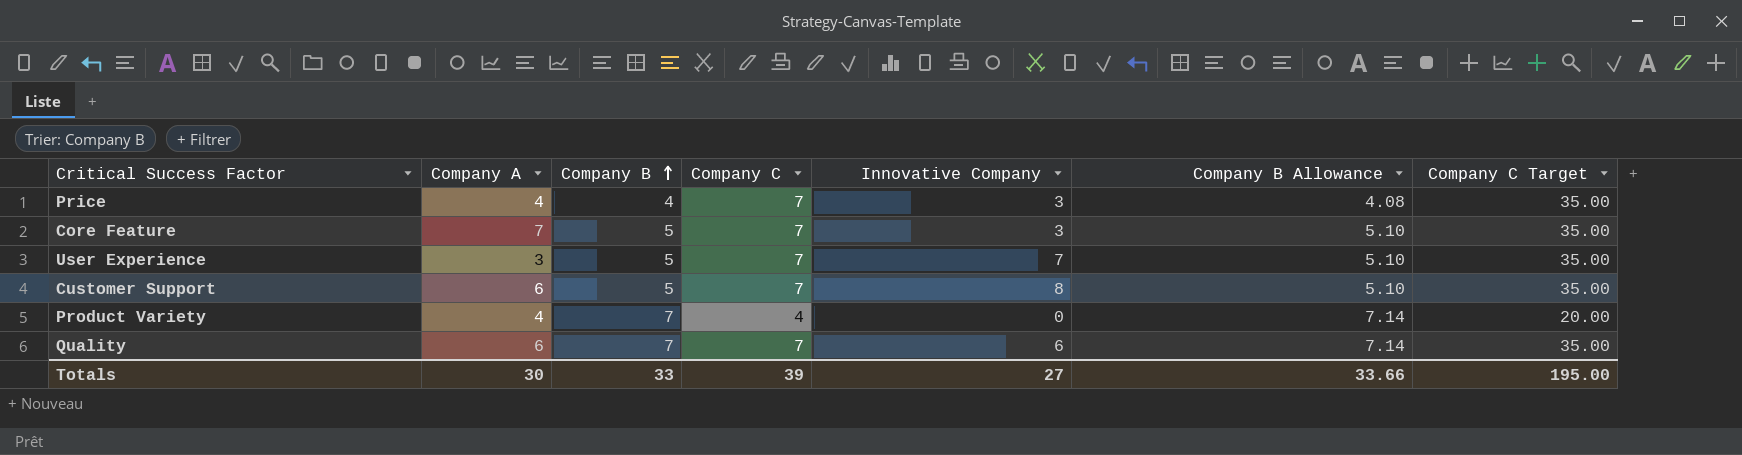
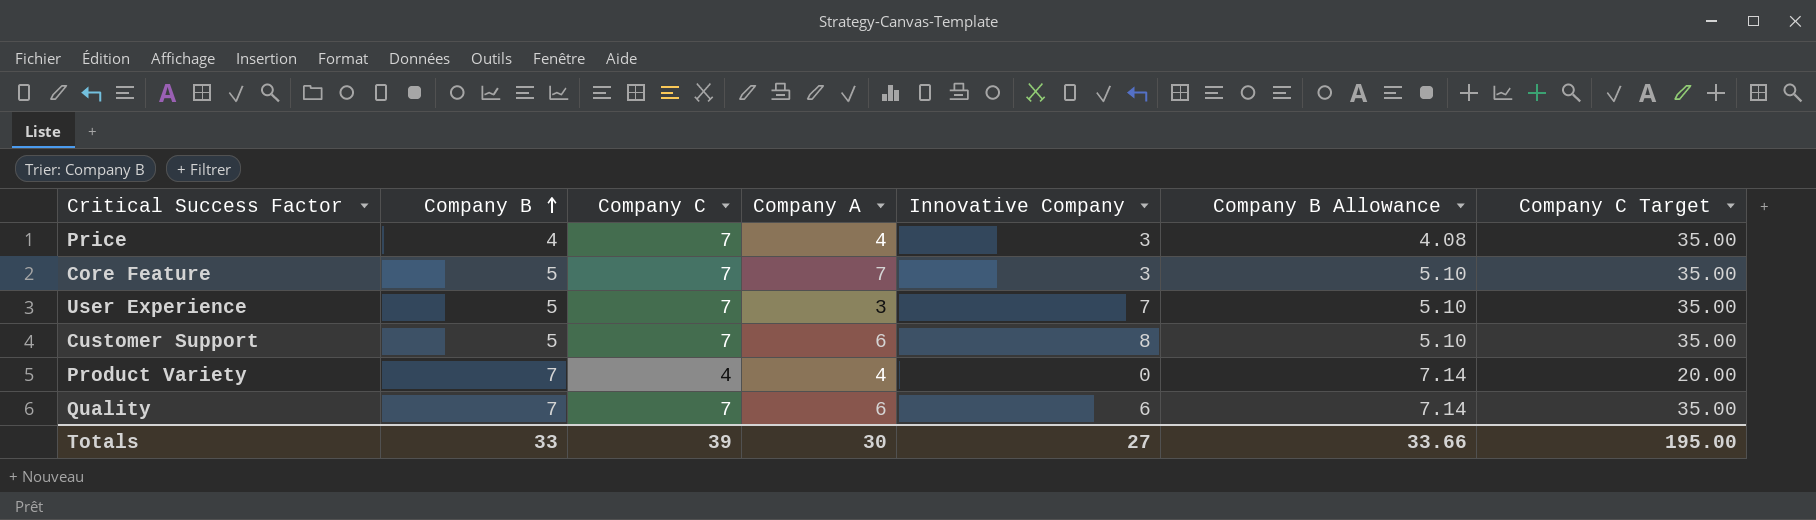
column Company A | position: 2 -> 4

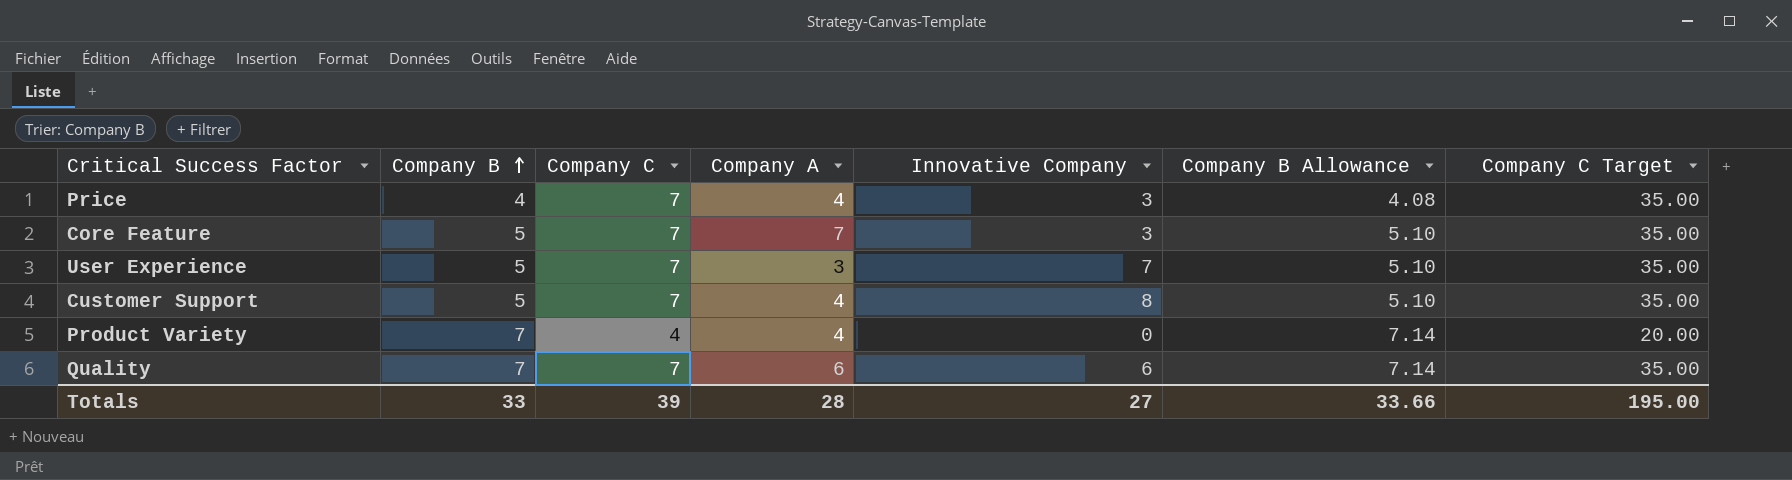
Customer Support | Company A: 6 -> 4
Totals | Company A: 30 -> 28

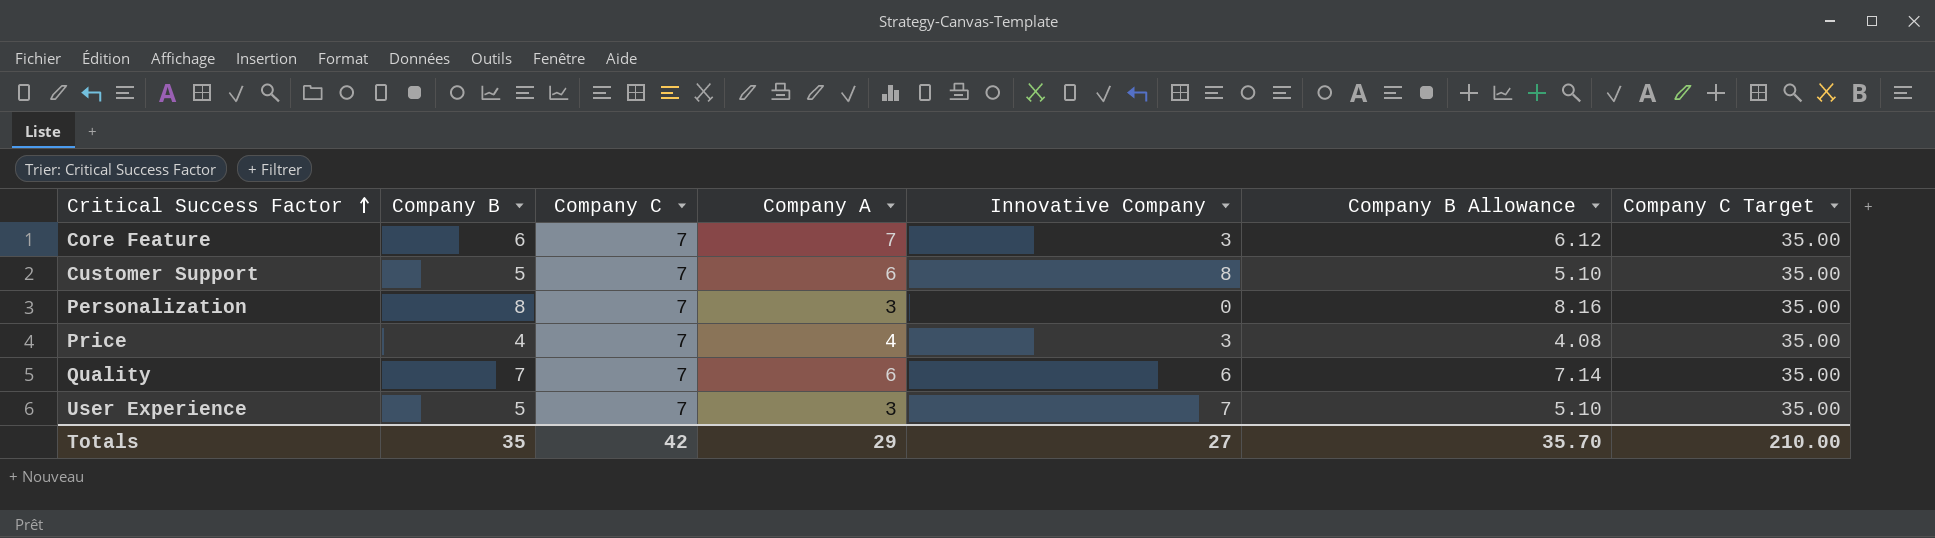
row order: Company B ascending -> Critical Success Factor ascending
row Product Variety: 7 | 4 | 4 | 0 | 7.14 | 20.00 -> none
Core Feature | Company B: 5 -> 6
Core Feature | Company B Allowance: 5.10 -> 6.12
Customer Support | Company A: 4 -> 6
row Personalization: none -> 8 | 7 | 3 | 0 | 8.16 | 35.00
Totals | Company B: 33 -> 35
Totals | Company C: 39 -> 42
Totals | Company A: 28 -> 29
Totals | Company B Allowance: 33.66 -> 35.70
Totals | Company C Target: 195.00 -> 210.00

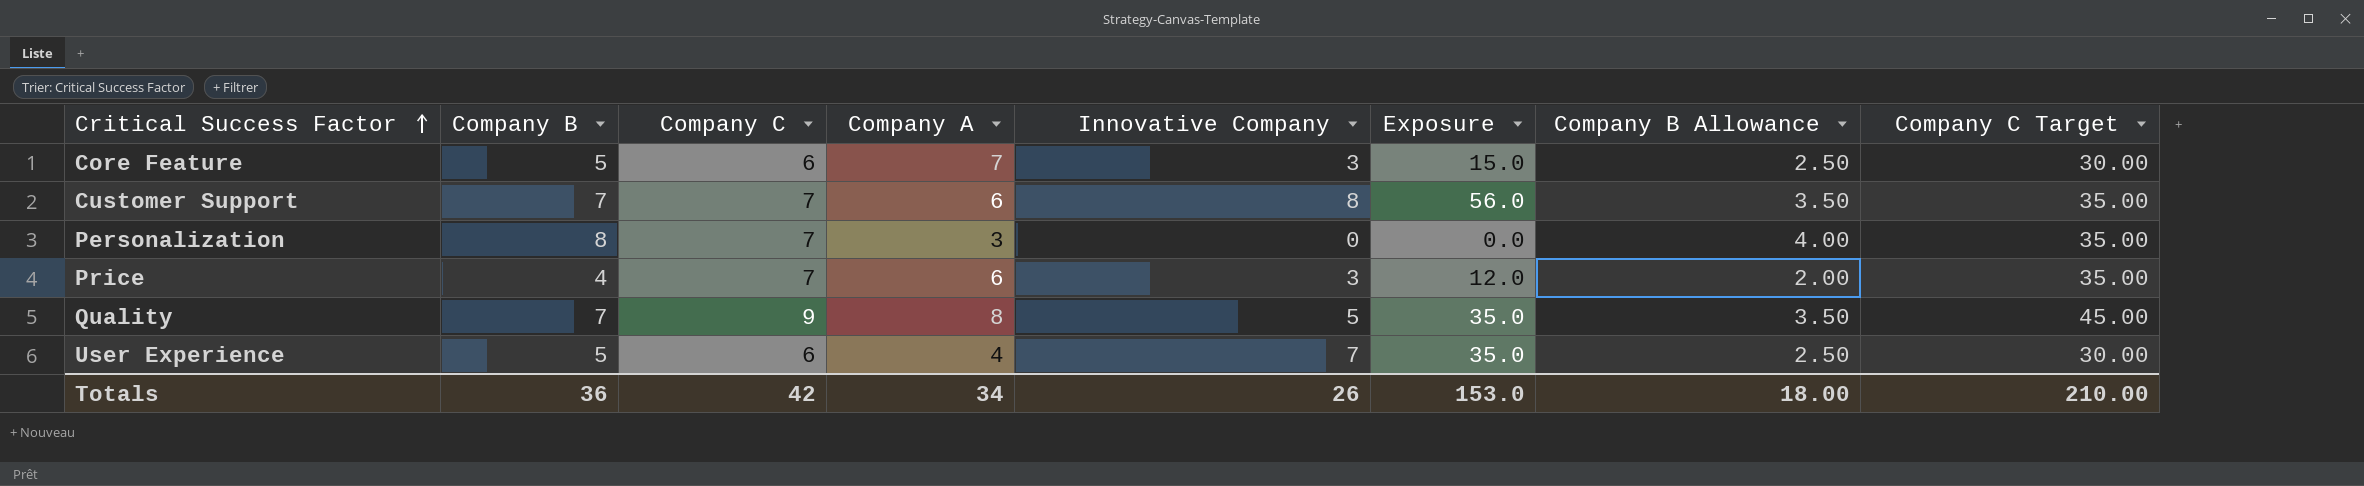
column Exposure | formula: none -> [Company B] * [Innovative Company]
column Company B Allowance | formula: [Company B] * 1.02 -> [Company B] * 0.5
Core Feature | Company B: 6 -> 5
Core Feature | Company C: 7 -> 6
Core Feature | Company C Target: 35.00 -> 30.00
Customer Support | Company B: 5 -> 7
Price | Company A: 4 -> 6
Quality | Company C: 7 -> 9
Quality | Company A: 6 -> 8
Quality | Innovative Company: 6 -> 5
Quality | Company C Target: 35.00 -> 45.00
User Experience | Company C: 7 -> 6
User Experience | Company A: 3 -> 4
User Experience | Company C Target: 35.00 -> 30.00
Totals | Company B: 35 -> 36
Totals | Company A: 29 -> 34
Totals | Innovative Company: 27 -> 26
Totals | Company B Allowance: 35.70 -> 18.00

